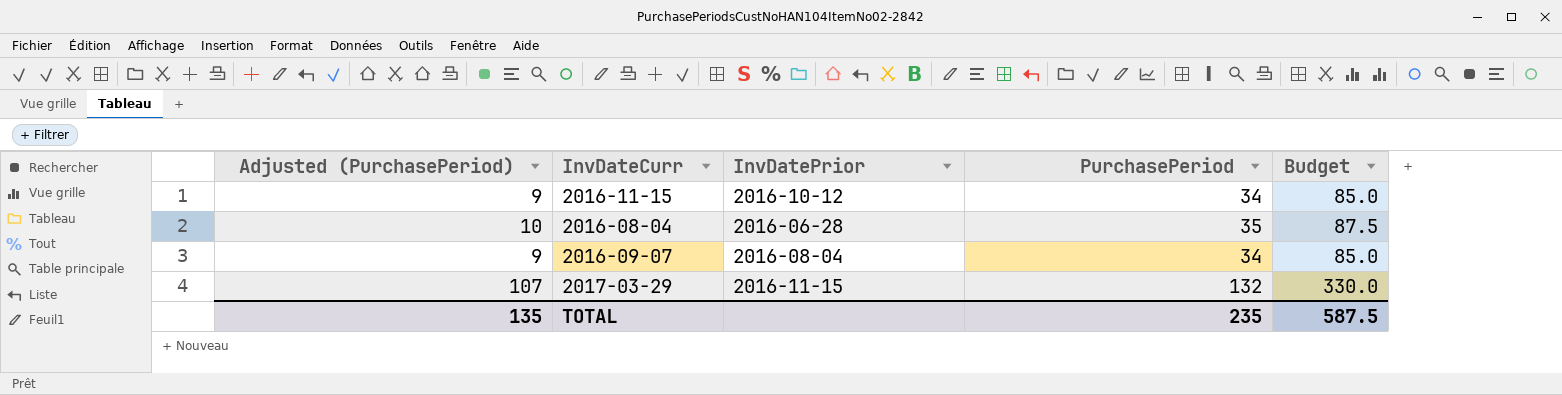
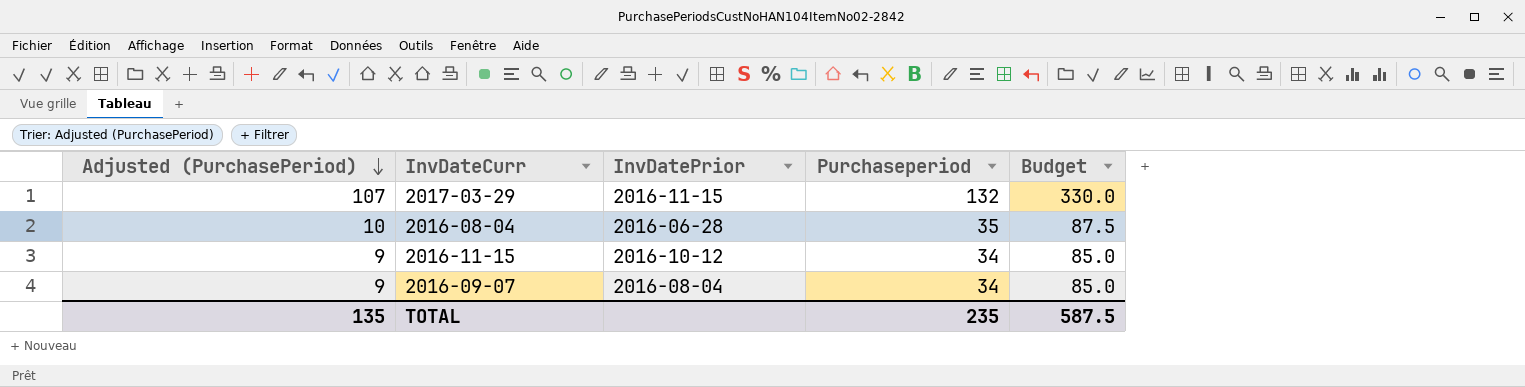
row order: none -> Adjusted (PurchasePeriod) descending
column name: PurchasePeriod -> Purchaseperiod

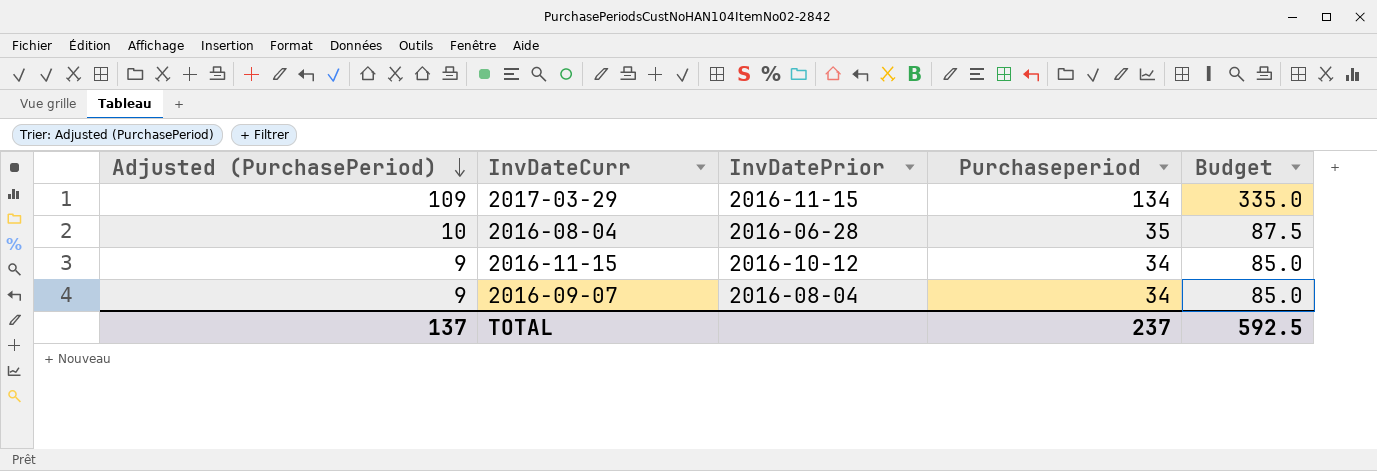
2017-03-29 | Adjusted (PurchasePeriod): 107 -> 109
2017-03-29 | Purchaseperiod: 132 -> 134
2017-03-29 | Budget: 330.0 -> 335.0
TOTAL | Adjusted (PurchasePeriod): 135 -> 137
TOTAL | Purchaseperiod: 235 -> 237
TOTAL | Budget: 587.5 -> 592.5

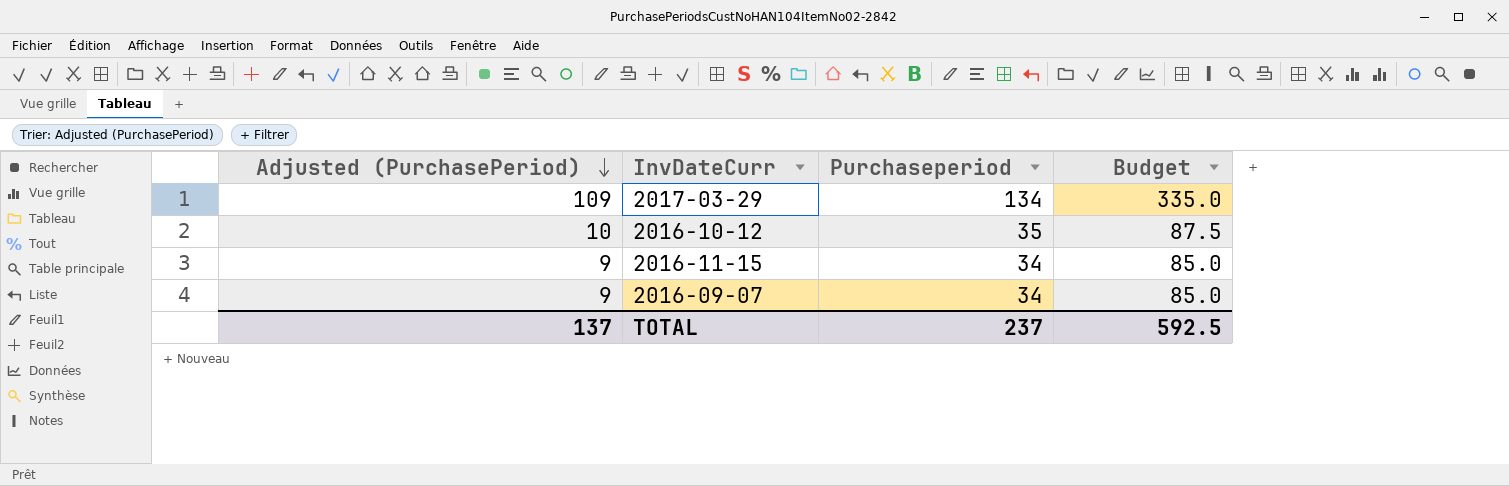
column InvDatePrior | position: 3 -> none
row 2016-08-04: 10 | 2016-06-28 | 35 | 87.5 -> none
row 2016-10-12: none -> 10 | 35 | 87.5

